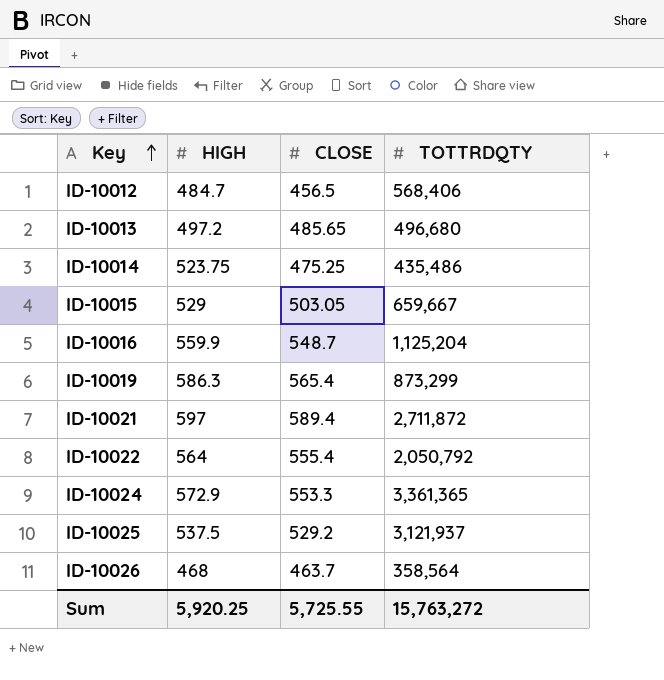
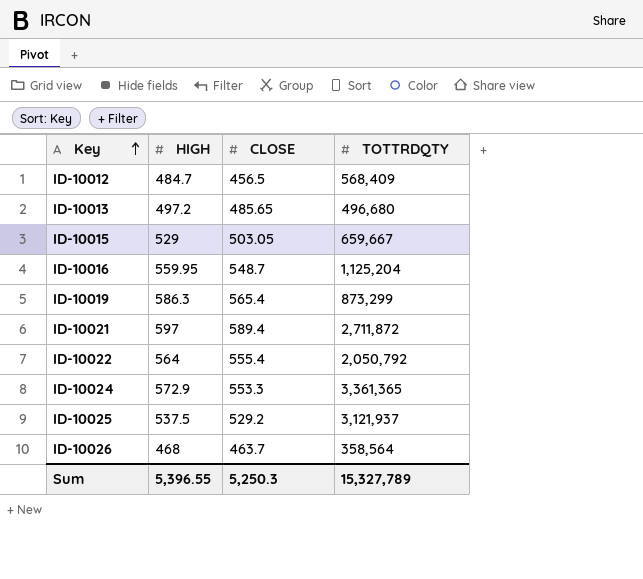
row ID-10014: 523.75 | 475.25 | 435,486 -> none
ID-10012 | TOTTRDQTY: 568,406 -> 568,409
ID-10016 | HIGH: 559.9 -> 559.95
Sum | HIGH: 5,920.25 -> 5,396.55
Sum | CLOSE: 5,725.55 -> 5,250.3
Sum | TOTTRDQTY: 15,763,272 -> 15,327,789

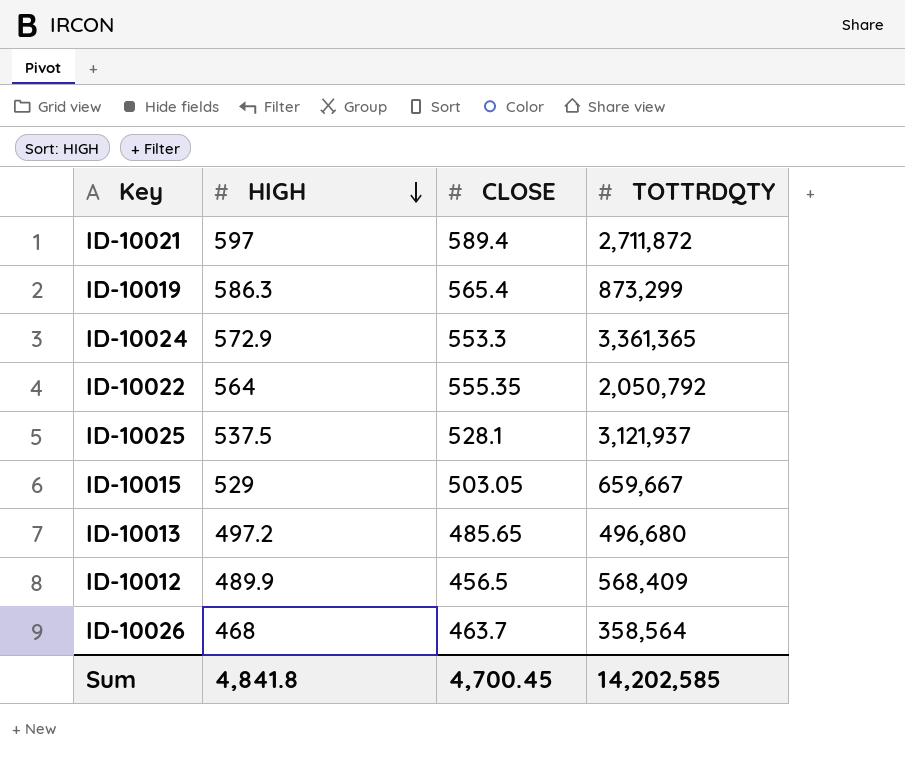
row order: Key ascending -> HIGH descending
row ID-10016: 559.95 | 548.7 | 1,125,204 -> none
ID-10022 | CLOSE: 555.4 -> 555.35
ID-10025 | CLOSE: 529.2 -> 528.1
ID-10012 | HIGH: 484.7 -> 489.9
Sum | HIGH: 5,396.55 -> 4,841.8
Sum | CLOSE: 5,250.3 -> 4,700.45
Sum | TOTTRDQTY: 15,327,789 -> 14,202,585

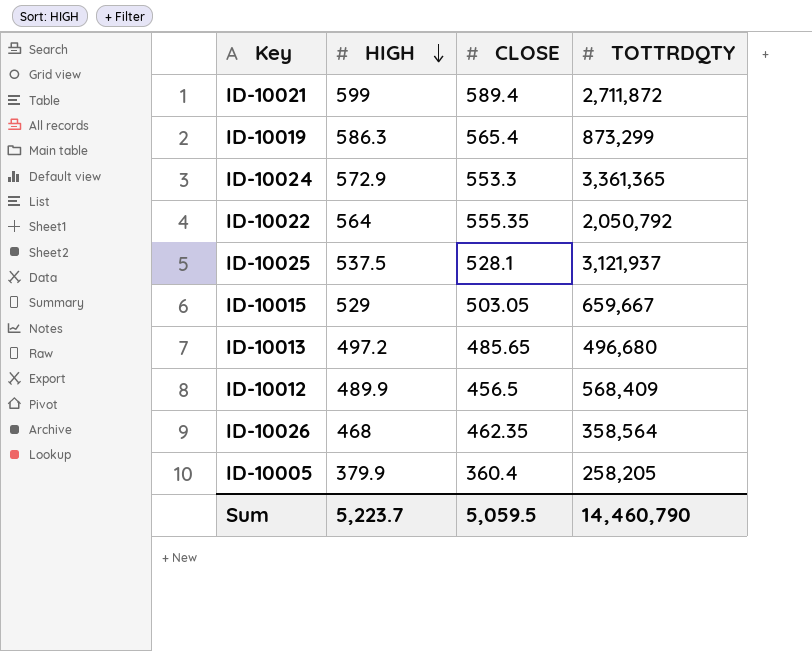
ID-10021 | HIGH: 597 -> 599
ID-10026 | CLOSE: 463.7 -> 462.35
row ID-10005: none -> 379.9 | 360.4 | 258,205
Sum | HIGH: 4,841.8 -> 5,223.7
Sum | CLOSE: 4,700.45 -> 5,059.5
Sum | TOTTRDQTY: 14,202,585 -> 14,460,790

